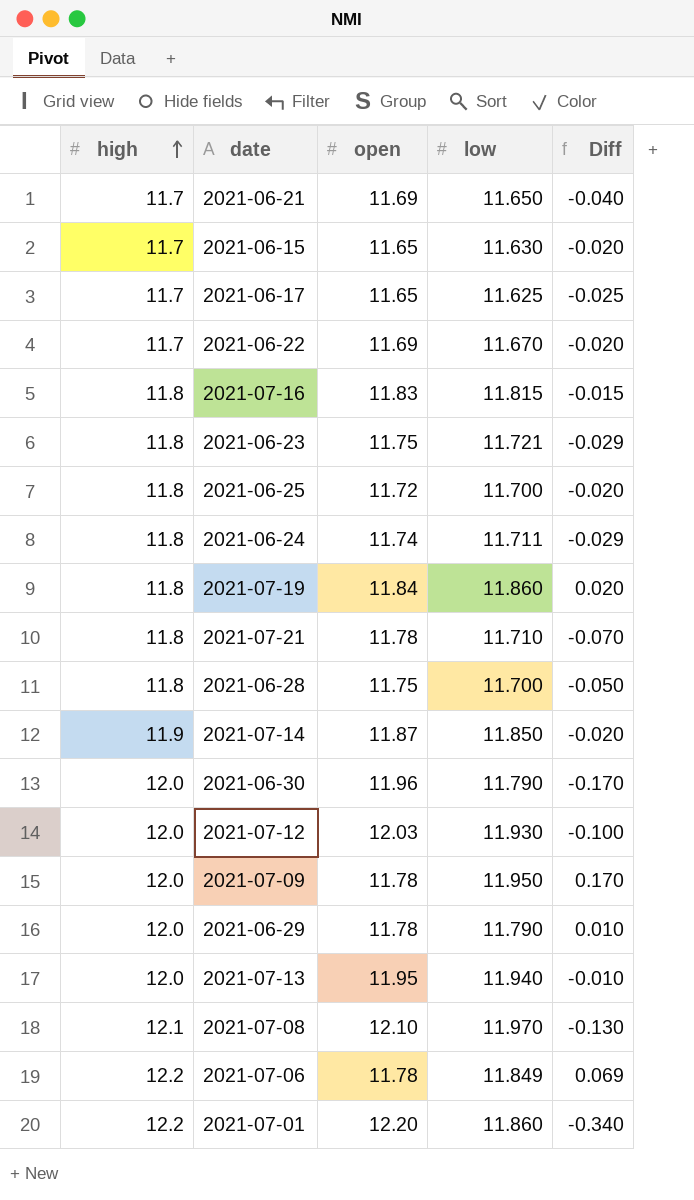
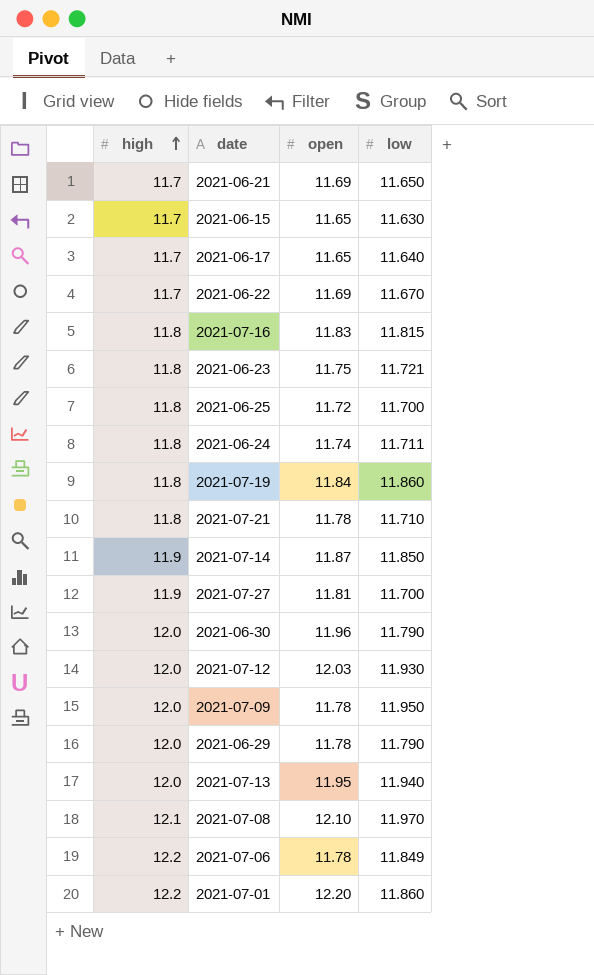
column Diff | formula: [low] - [open] -> none
row 2021-06-28: 11.8 | 11.75 | 11.700 | -0.050 -> none
2021-06-17 | low: 11.625 -> 11.640
row 2021-07-27: none -> 11.9 | 11.81 | 11.700

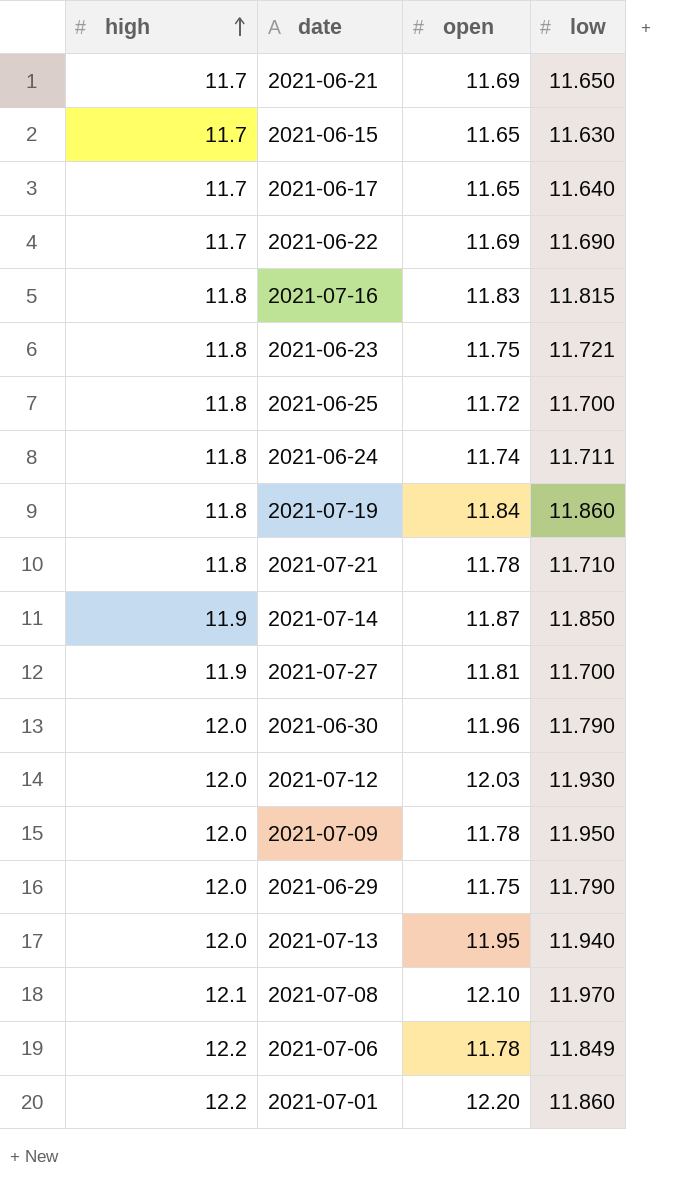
2021-06-22 | low: 11.670 -> 11.690
2021-06-29 | open: 11.78 -> 11.75

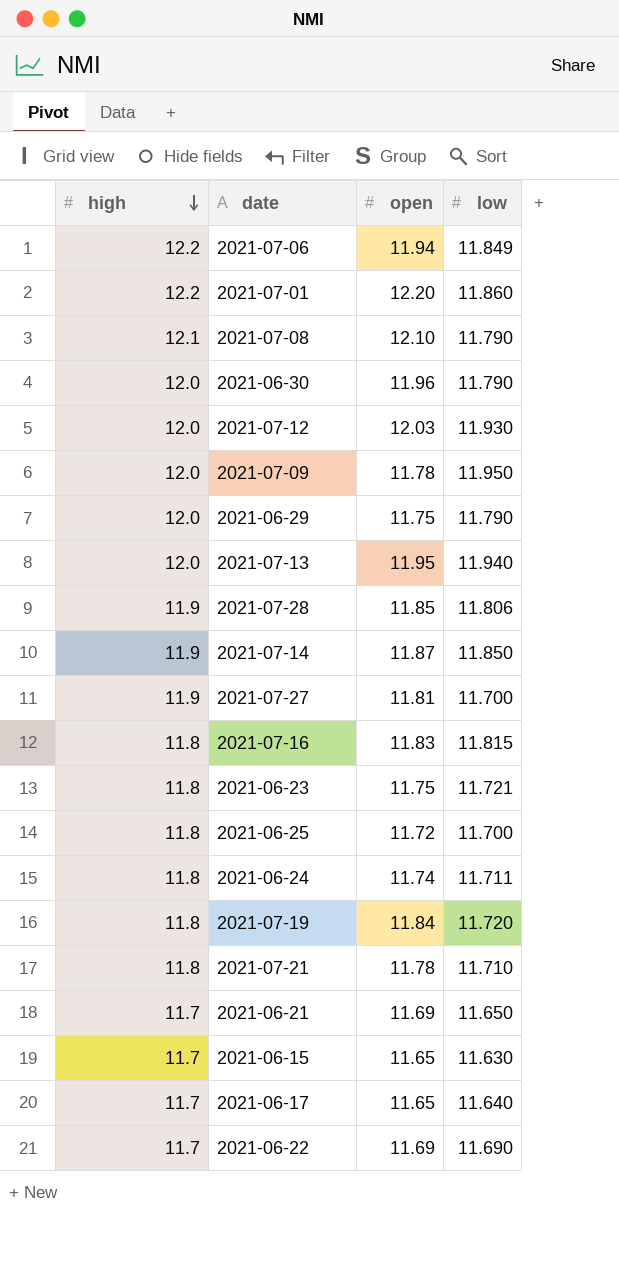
row order: high ascending -> high descending
2021-07-06 | open: 11.78 -> 11.94
2021-07-08 | low: 11.970 -> 11.790
row 2021-07-28: none -> 11.9 | 11.85 | 11.806
2021-07-19 | low: 11.860 -> 11.720

